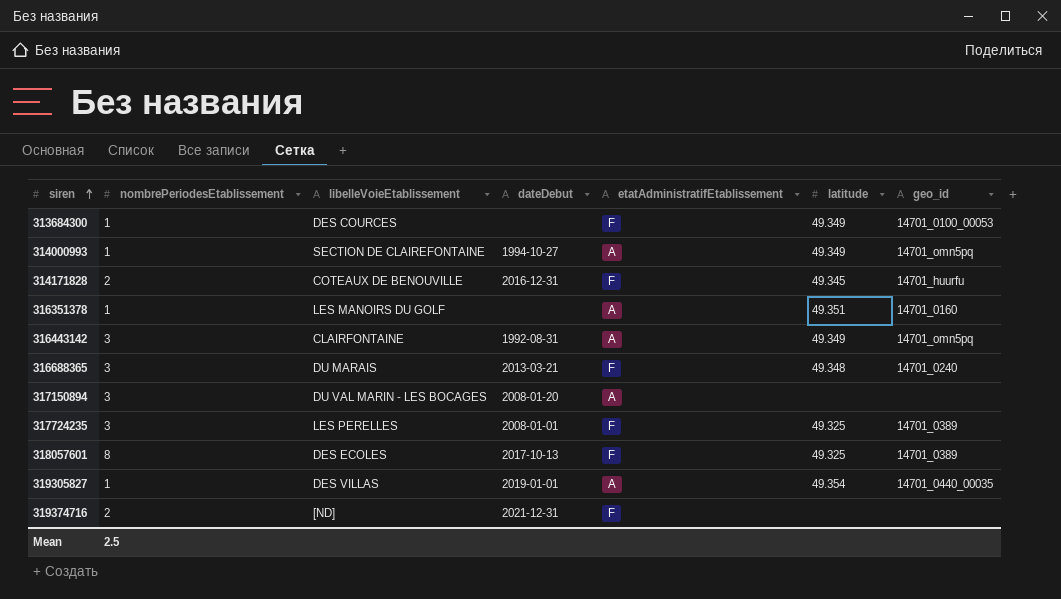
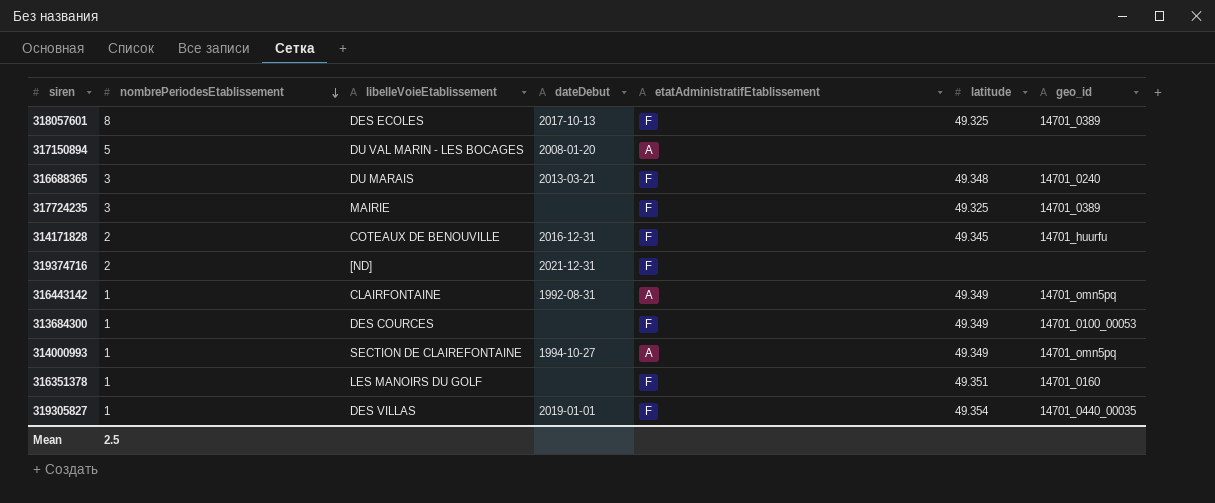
row order: siren ascending -> nombrePeriodesEtablissement descending
317150894 | nombrePeriodesEtablissement: 3 -> 5
317724235 | libelleVoieEtablissement: LES PERELLES -> MAIRIE
317724235 | dateDebut: 2008-01-01 -> none
316443142 | nombrePeriodesEtablissement: 3 -> 1
316351378 | etatAdministratifEtablissement: A -> F
319305827 | etatAdministratifEtablissement: A -> F

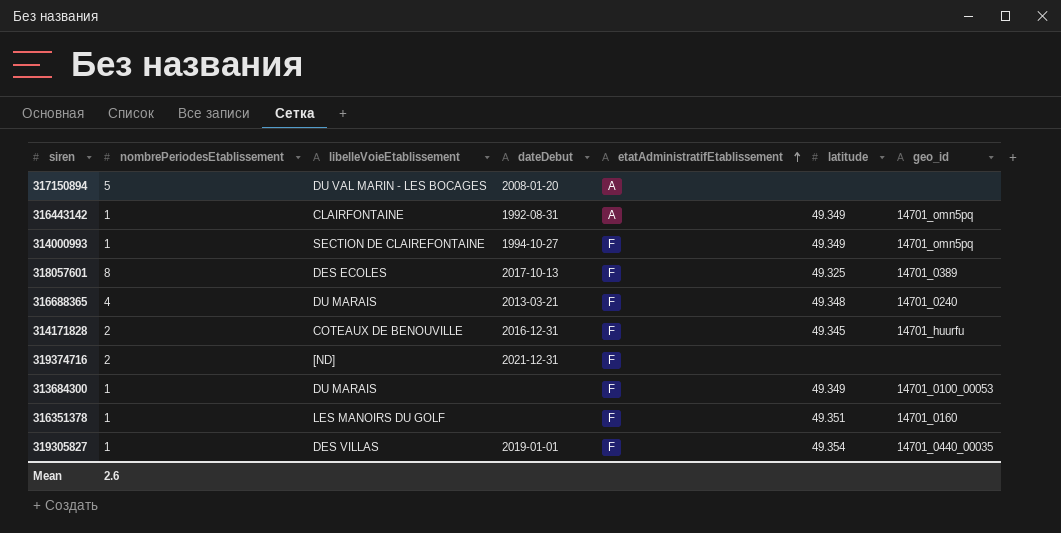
row order: nombrePeriodesEtablissement descending -> etatAdministratifEtablissement ascending
row 317724235: 3 | MAIRIE | none | F | 49.325 | 14701_0389 -> none
314000993 | etatAdministratifEtablissement: A -> F
316688365 | nombrePeriodesEtablissement: 3 -> 4
313684300 | libelleVoieEtablissement: DES COURCES -> DU MARAIS
Mean | nombrePeriodesEtablissement: 2.5 -> 2.6

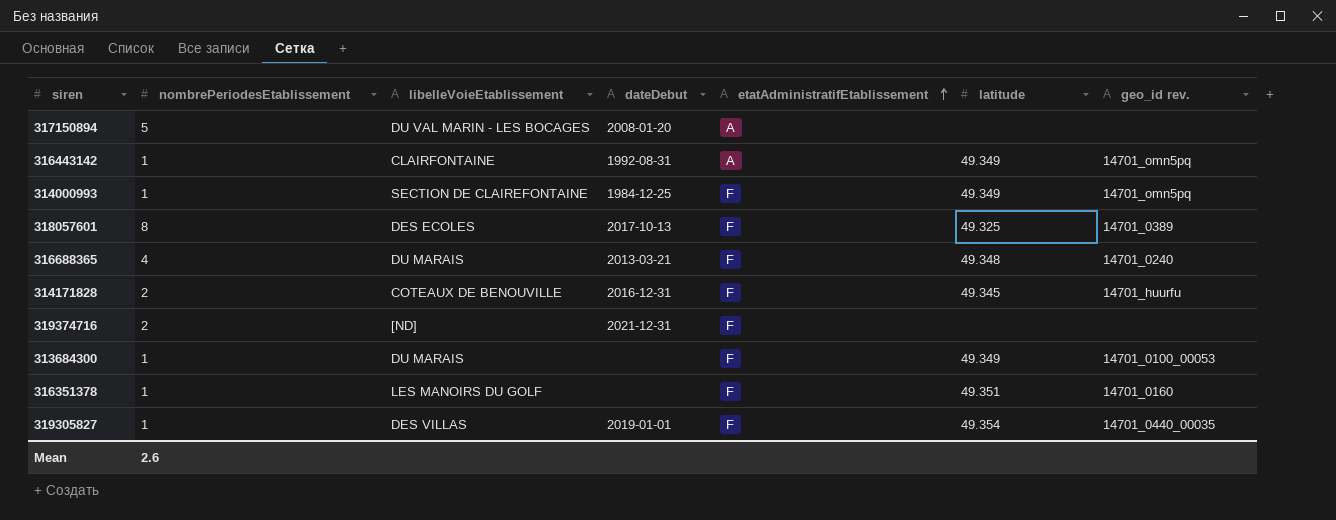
column name: geo_id -> geo_id rev.
314000993 | dateDebut: 1994-10-27 -> 1984-12-25

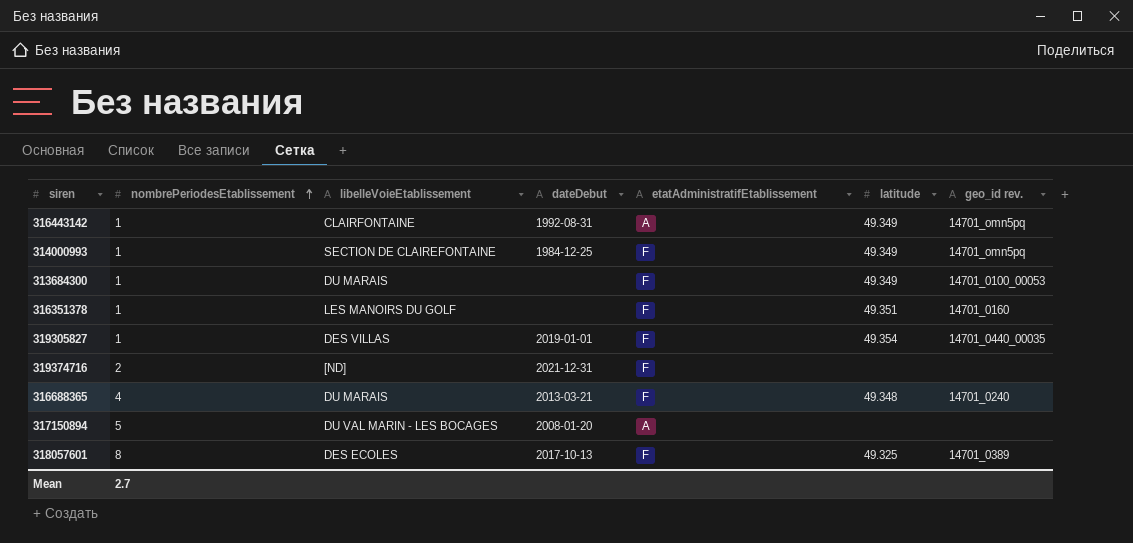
row order: etatAdministratifEtablissement ascending -> nombrePeriodesEtablissement ascending
row 314171828: 2 | COTEAUX DE BENOUVILLE | 2016-12-31 | F | 49.345 | 14701_huurfu -> none
Mean | nombrePeriodesEtablissement: 2.6 -> 2.7

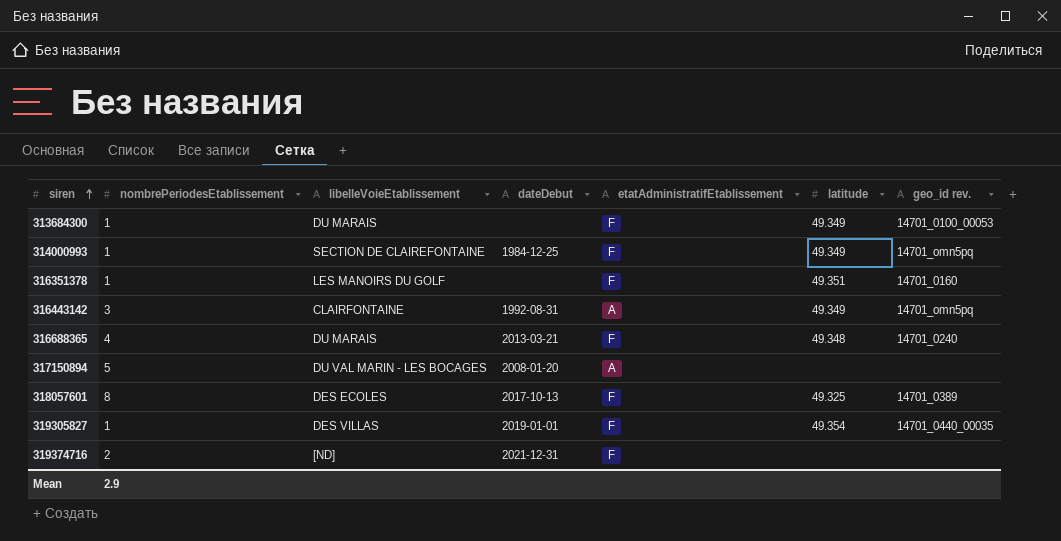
row order: nombrePeriodesEtablissement ascending -> siren ascending
316443142 | nombrePeriodesEtablissement: 1 -> 3
Mean | nombrePeriodesEtablissement: 2.7 -> 2.9

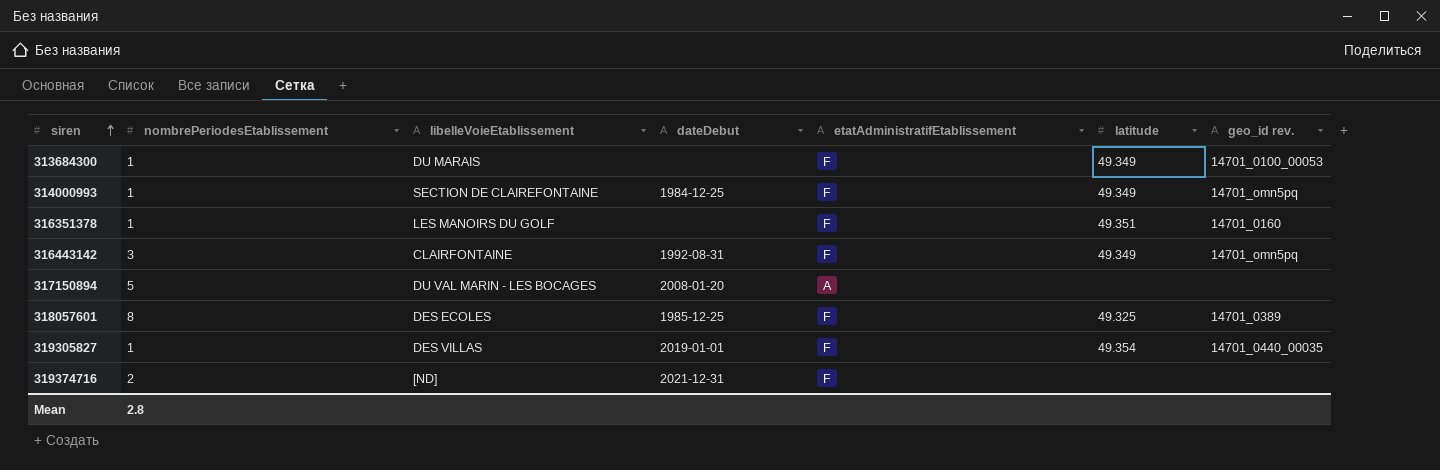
row 316688365: 4 | DU MARAIS | 2013-03-21 | F | 49.348 | 14701_0240 -> none
316443142 | etatAdministratifEtablissement: A -> F
318057601 | dateDebut: 2017-10-13 -> 1985-12-25
Mean | nombrePeriodesEtablissement: 2.9 -> 2.8

